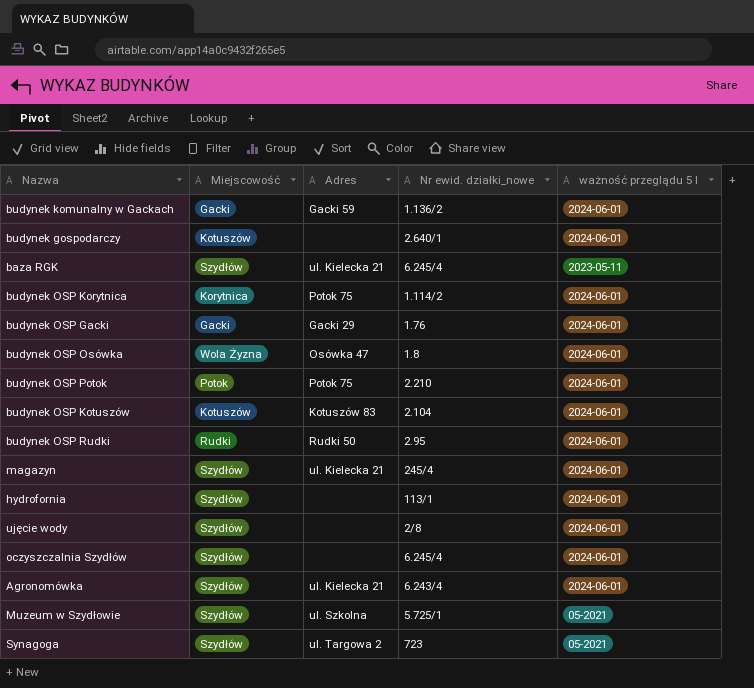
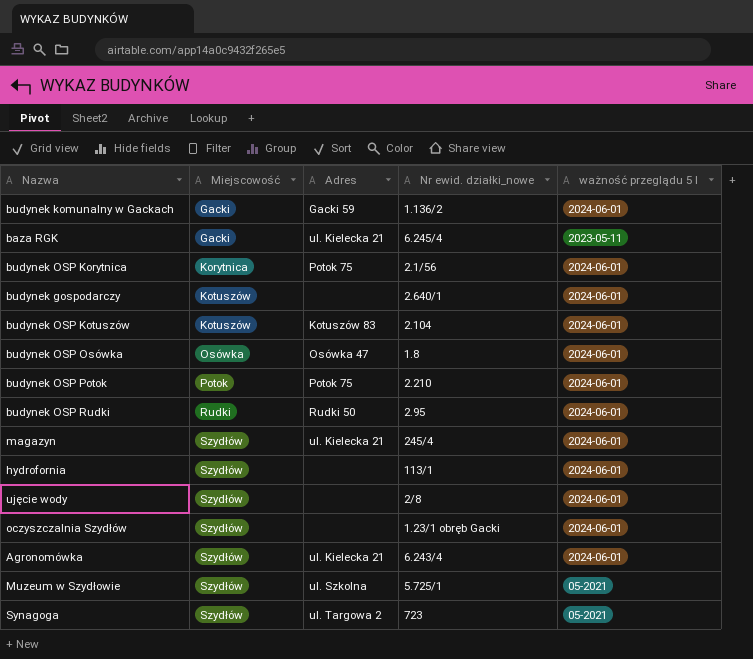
row order: none -> Miejscowość ascending
row budynek OSP Gacki: Gacki | Gacki 29 | 1.76 | 2024-06-01 -> none
baza RGK | Miejscowość: Szydłów -> Gacki
budynek OSP Korytnica | Nr ewid. działki_nowe: 1.114/2 -> 2.1/56
budynek OSP Osówka | Miejscowość: Wola Żyzna -> Osówka
oczyszczalnia Szydłów | Nr ewid. działki_nowe: 6.245/4 -> 1.23/1 obręb Gacki

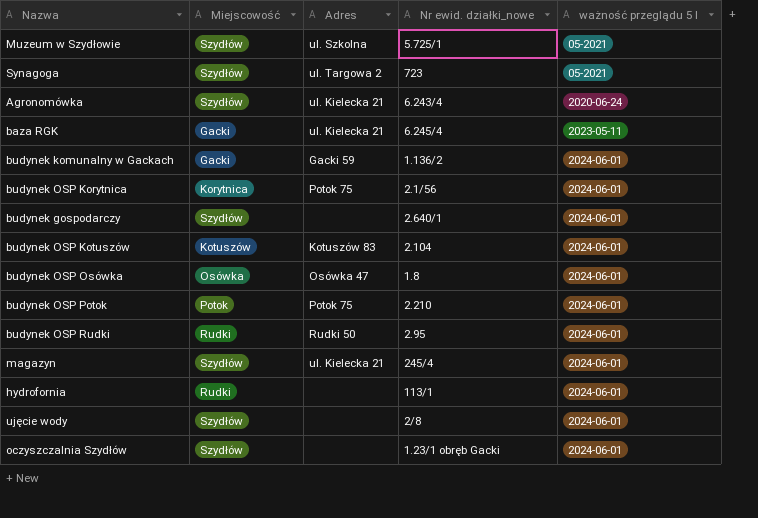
row order: Miejscowość ascending -> ważność przeglądu 5 l ascending
Agronomówka | ważność przeglądu 5 l: 2024-06-01 -> 2020-06-24
budynek gospodarczy | Miejscowość: Kotuszów -> Szydłów
hydrofornia | Miejscowość: Szydłów -> Rudki

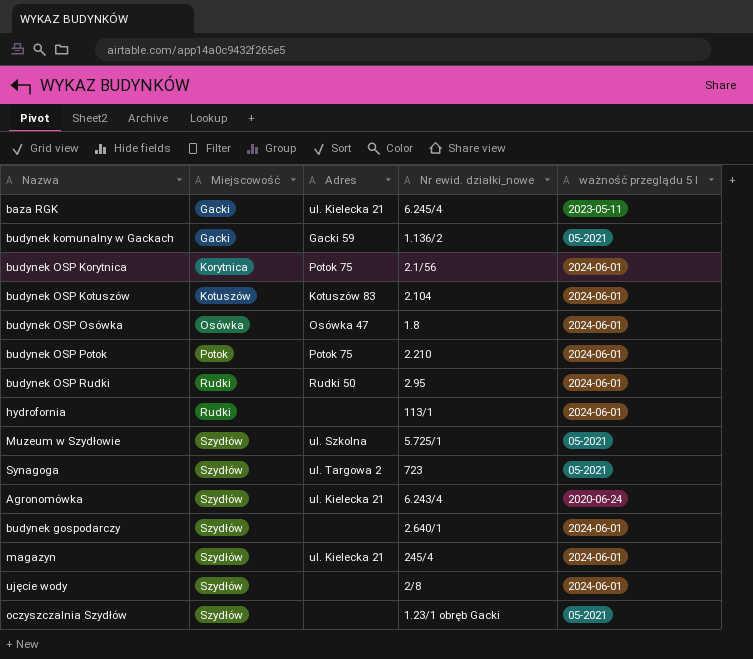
row order: ważność przeglądu 5 l ascending -> Miejscowość ascending
budynek komunalny w Gackach | ważność przeglądu 5 l: 2024-06-01 -> 05-2021
oczyszczalnia Szydłów | ważność przeglądu 5 l: 2024-06-01 -> 05-2021

